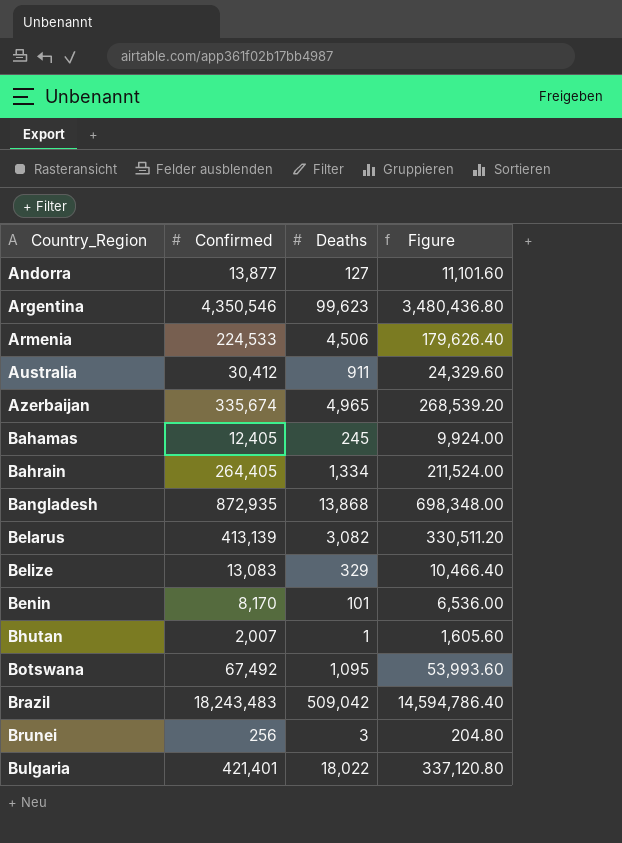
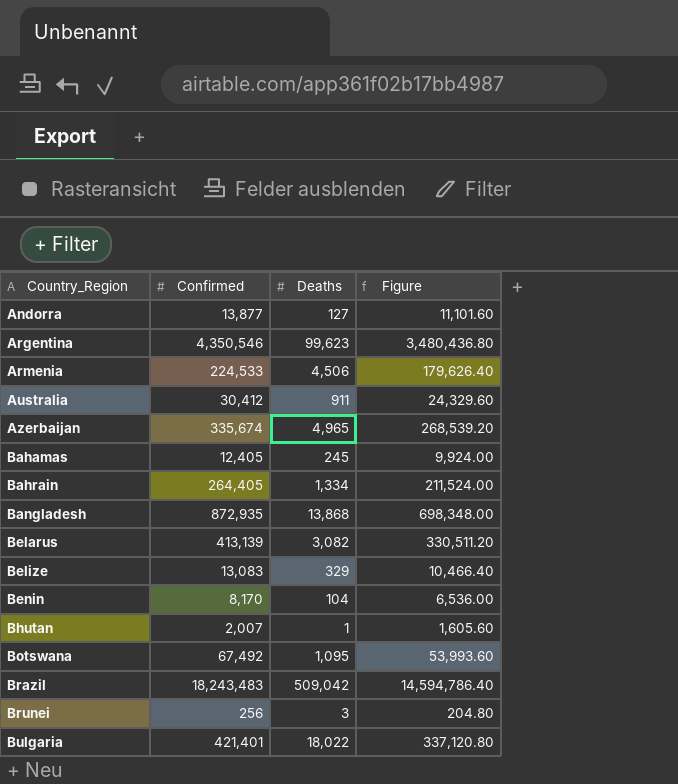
Benin | Deaths: 101 -> 104

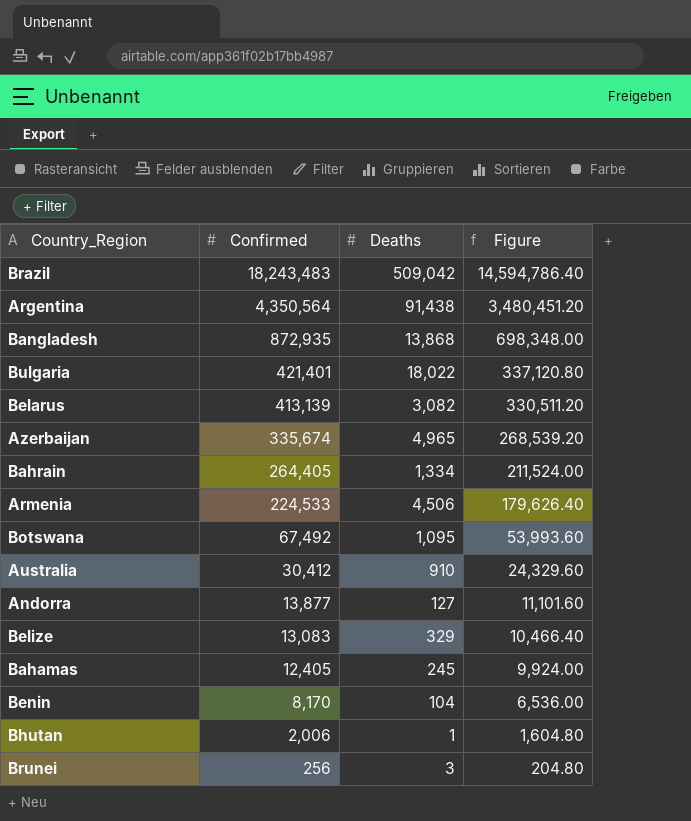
row order: Country_Region ascending -> Confirmed descending
Argentina | Confirmed: 4,350,546 -> 4,350,564
Argentina | Deaths: 99,623 -> 91,438
Argentina | Figure: 3,480,436.80 -> 3,480,451.20
Australia | Deaths: 911 -> 910
Bhutan | Confirmed: 2,007 -> 2,006
Bhutan | Figure: 1,605.60 -> 1,604.80

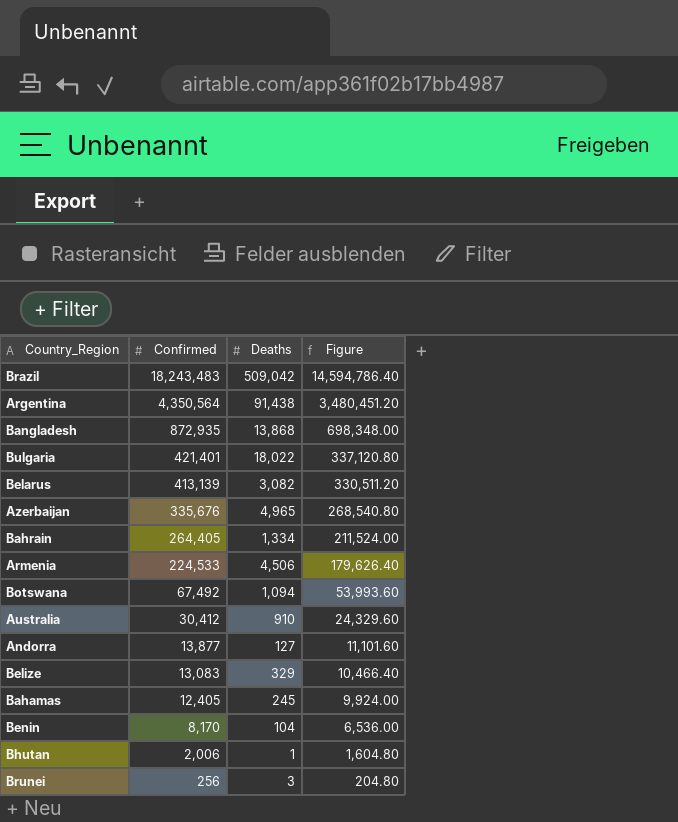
Azerbaijan | Confirmed: 335,674 -> 335,676
Azerbaijan | Figure: 268,539.20 -> 268,540.80
Botswana | Deaths: 1,095 -> 1,094

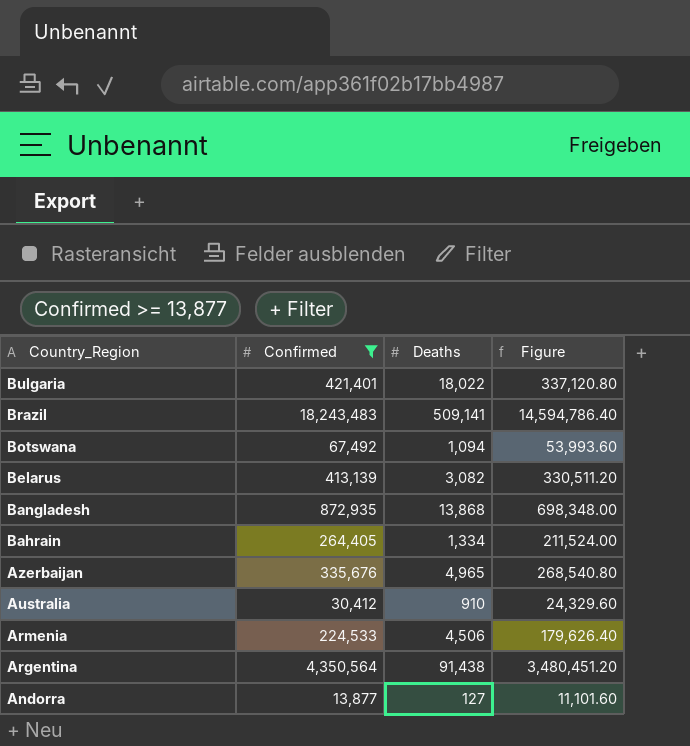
filter: none -> Confirmed >= 13,877
row order: Confirmed descending -> Country_Region descending
Brazil | Deaths: 509,042 -> 509,141

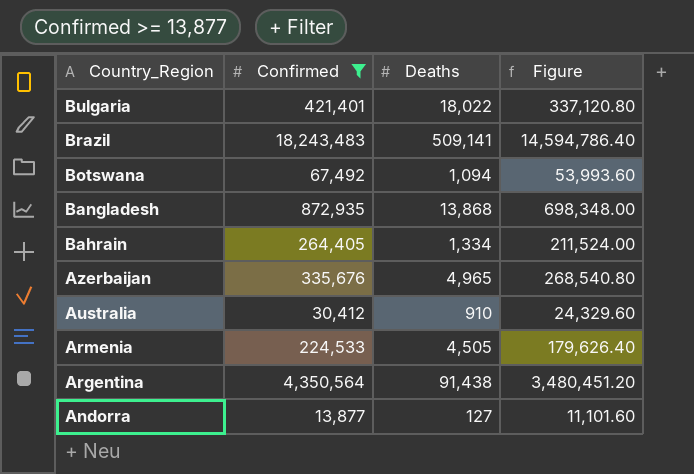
row Belarus: 413,139 | 3,082 | 330,511.20 -> none
Armenia | Deaths: 4,506 -> 4,505

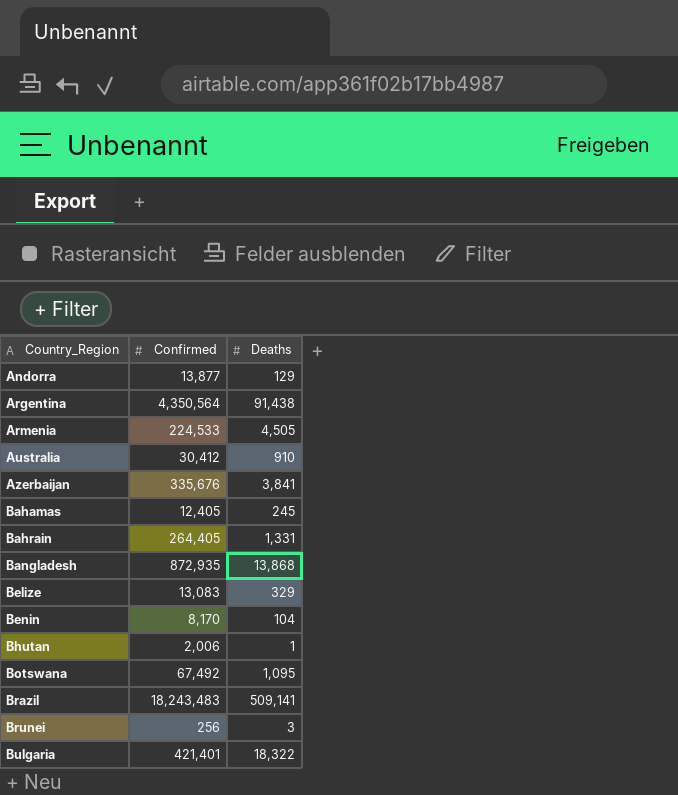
filter: Confirmed >= 13,877 -> none
row order: Country_Region descending -> Country_Region ascending
column Figure | formula: [Confirmed] * 0.8 -> none
Andorra | Deaths: 127 -> 129
Azerbaijan | Deaths: 4,965 -> 3,841
Bahrain | Deaths: 1,334 -> 1,331
Botswana | Deaths: 1,094 -> 1,095
Bulgaria | Deaths: 18,022 -> 18,322

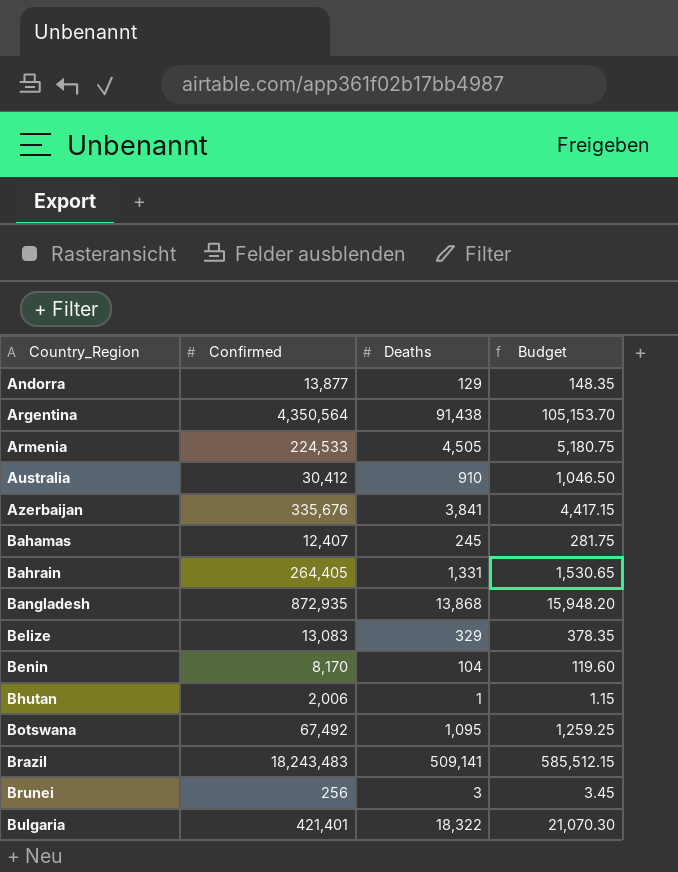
column Budget | formula: none -> [Deaths] * 1.15
Bahamas | Confirmed: 12,405 -> 12,407

